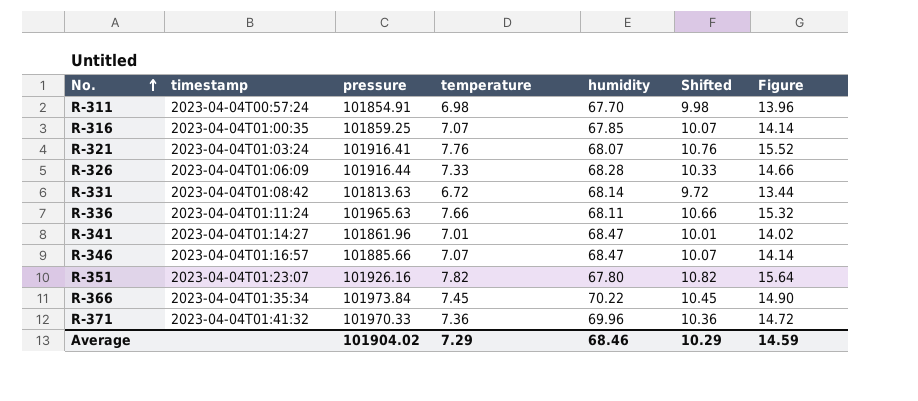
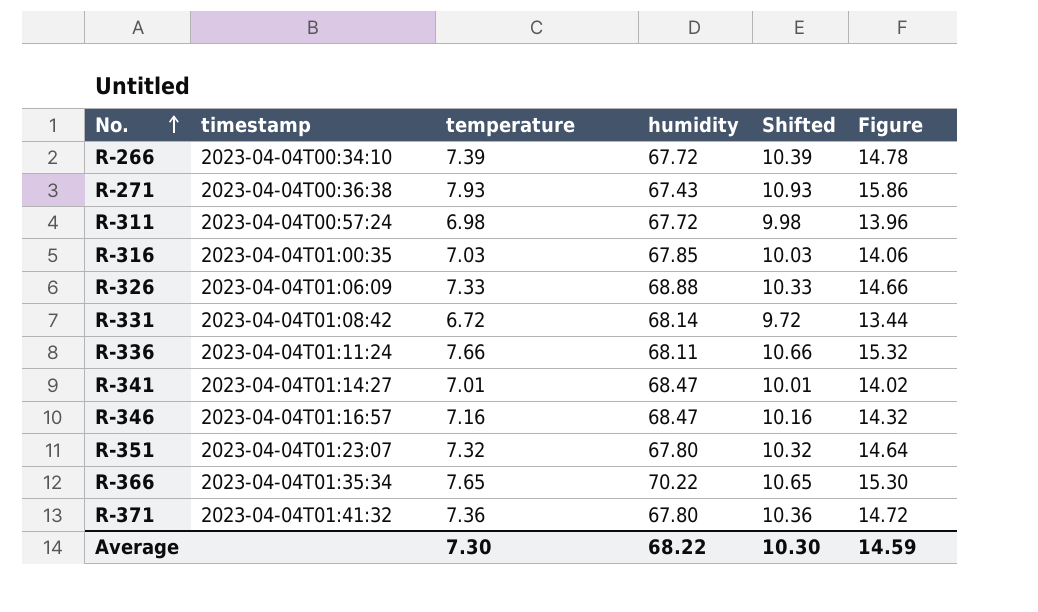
column pressure | position: 3 -> none
row R-321: 2023-04-04T01:03:24 | 101916.41 | 7.76 | 68.07 | 10.76 | 15.52 -> none
row R-266: none -> 2023-04-04T00:34:10 | 7.39 | 67.72 | 10.39 | 14.78
row R-271: none -> 2023-04-04T00:36:38 | 7.93 | 67.43 | 10.93 | 15.86
R-311 | humidity: 67.70 -> 67.72
R-316 | temperature: 7.07 -> 7.03
R-316 | Shifted: 10.07 -> 10.03
R-316 | Figure: 14.14 -> 14.06
R-326 | humidity: 68.28 -> 68.88
R-346 | temperature: 7.07 -> 7.16
R-346 | Shifted: 10.07 -> 10.16
R-346 | Figure: 14.14 -> 14.32
R-351 | temperature: 7.82 -> 7.32
R-351 | Shifted: 10.82 -> 10.32
R-351 | Figure: 15.64 -> 14.64
R-366 | temperature: 7.45 -> 7.65
R-366 | Shifted: 10.45 -> 10.65
R-366 | Figure: 14.90 -> 15.30
R-371 | humidity: 69.96 -> 67.80
Average | temperature: 7.29 -> 7.30
Average | humidity: 68.46 -> 68.22
Average | Shifted: 10.29 -> 10.30

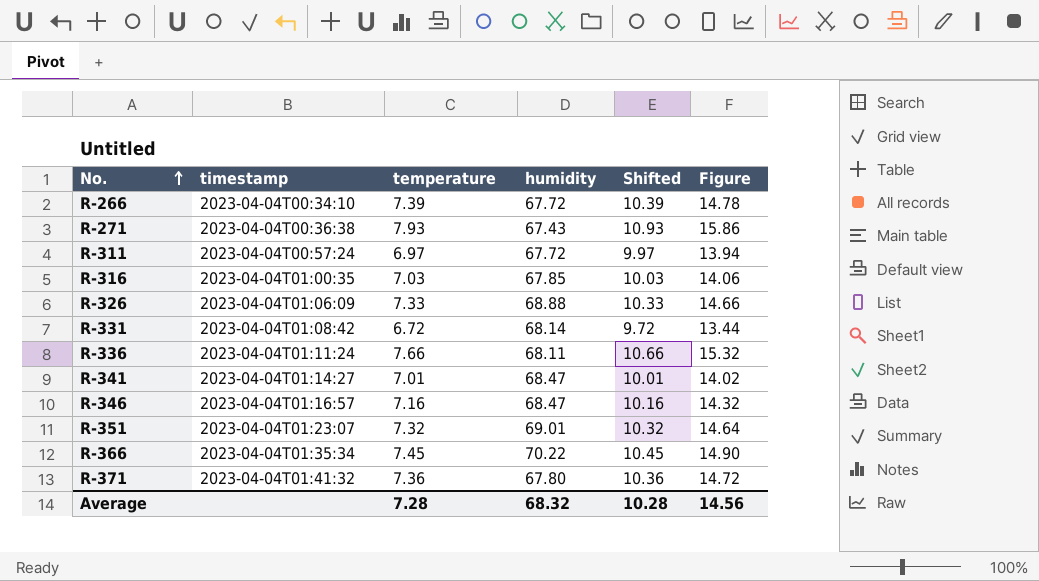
R-311 | temperature: 6.98 -> 6.97
R-311 | Shifted: 9.98 -> 9.97
R-311 | Figure: 13.96 -> 13.94
R-351 | humidity: 67.80 -> 69.01
R-366 | temperature: 7.65 -> 7.45
R-366 | Shifted: 10.65 -> 10.45
R-366 | Figure: 15.30 -> 14.90
Average | temperature: 7.30 -> 7.28
Average | humidity: 68.22 -> 68.32
Average | Shifted: 10.30 -> 10.28
Average | Figure: 14.59 -> 14.56

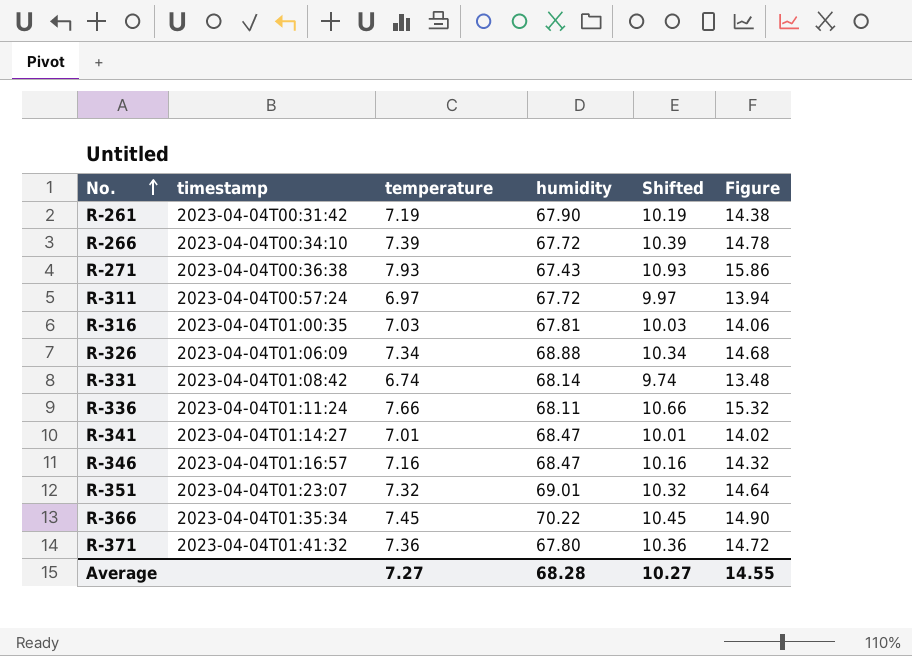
row R-261: none -> 2023-04-04T00:31:42 | 7.19 | 67.90 | 10.19 | 14.38
R-316 | humidity: 67.85 -> 67.81
R-326 | temperature: 7.33 -> 7.34
R-326 | Shifted: 10.33 -> 10.34
R-326 | Figure: 14.66 -> 14.68
R-331 | temperature: 6.72 -> 6.74
R-331 | Shifted: 9.72 -> 9.74
R-331 | Figure: 13.44 -> 13.48
Average | temperature: 7.28 -> 7.27
Average | humidity: 68.32 -> 68.28
Average | Shifted: 10.28 -> 10.27
Average | Figure: 14.56 -> 14.55

